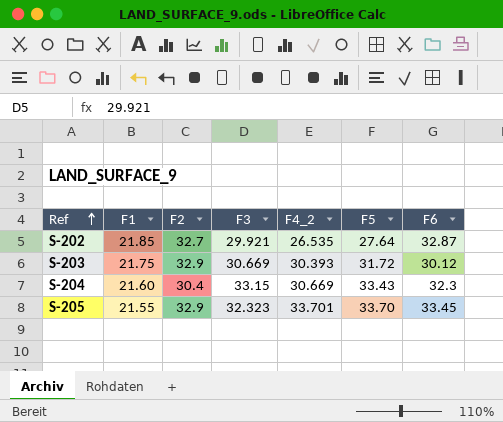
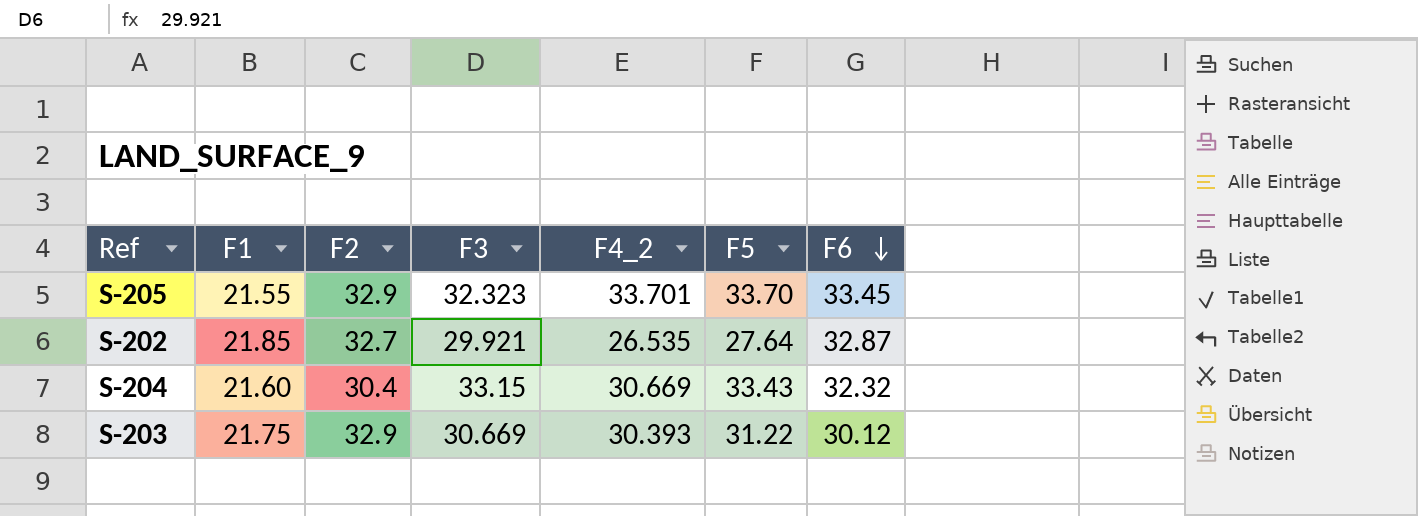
row order: Ref ascending -> F6 descending
S-204 | F6: 32.3 -> 32.32
S-203 | F5: 31.72 -> 31.22

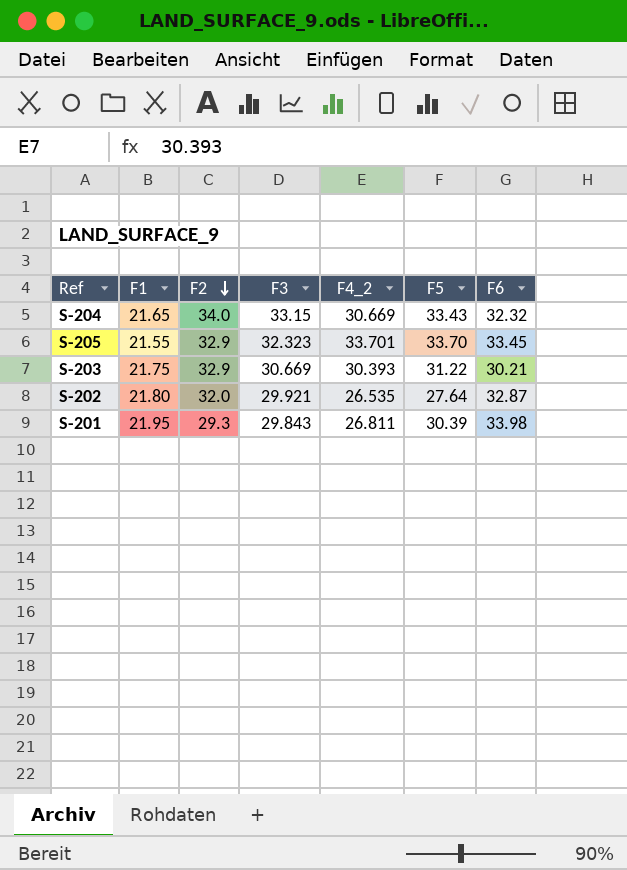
row order: F6 descending -> F2 descending
S-204 | F1: 21.60 -> 21.65
S-204 | F2: 30.4 -> 34.0
S-203 | F6: 30.12 -> 30.21
S-202 | F1: 21.85 -> 21.80
S-202 | F2: 32.7 -> 32.0
row S-201: none -> 21.95 | 29.3 | 29.843 | 26.811 | 30.39 | 33.98

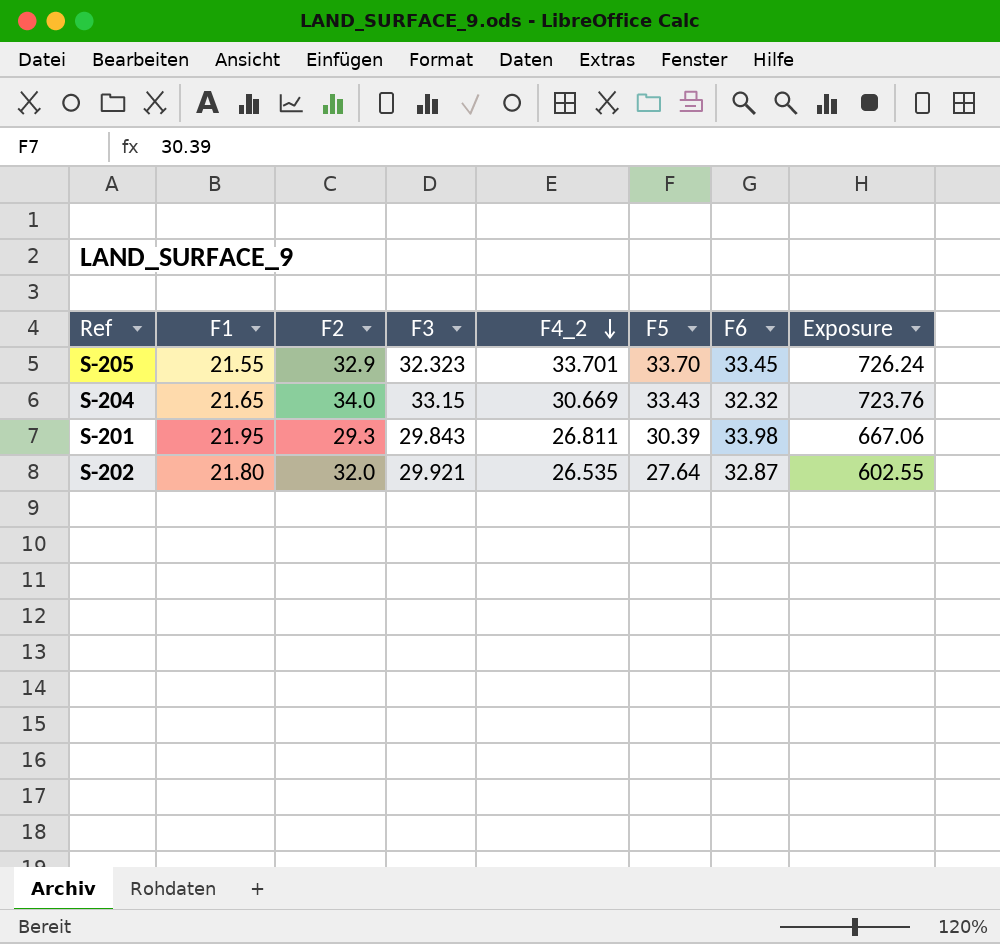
row order: F2 descending -> F4_2 descending
column Exposure | formula: none -> [F1] * [F5]
row S-203: 21.75 | 32.9 | 30.669 | 30.393 | 31.22 | 30.21 -> none

